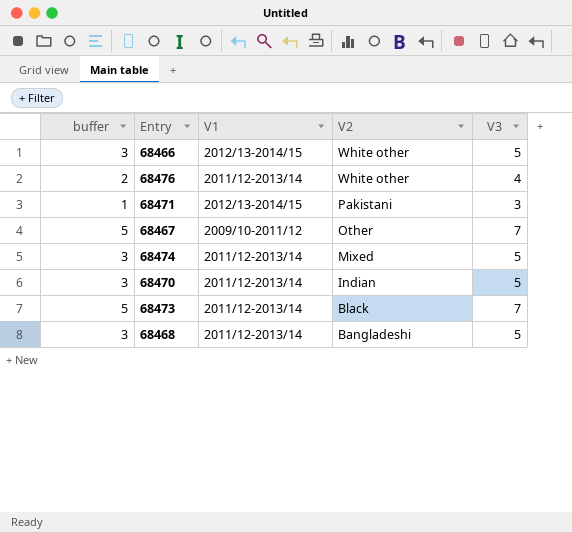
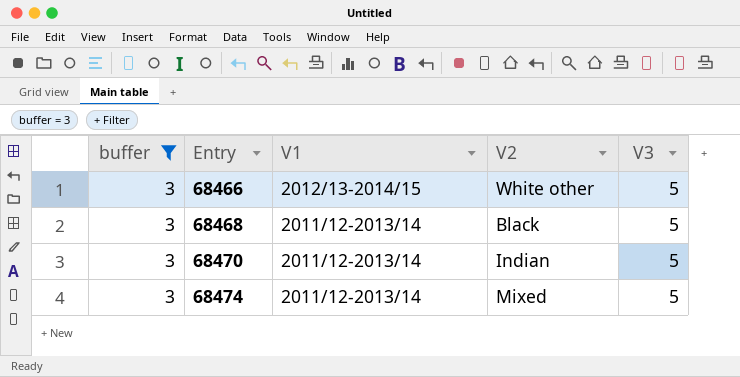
filter: none -> buffer = 3
row order: V2 descending -> Entry ascending
68468 | V2: Bangladeshi -> Black

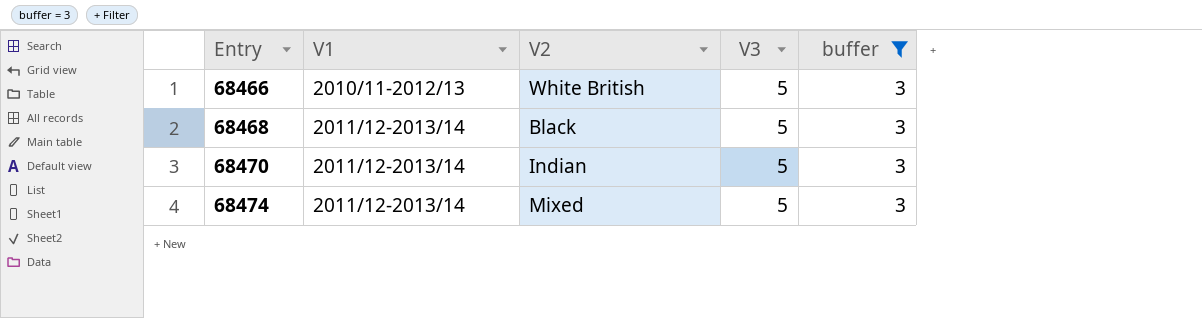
column buffer | position: 1 -> 5
68466 | V1: 2012/13-2014/15 -> 2010/11-2012/13
68466 | V2: White other -> White British

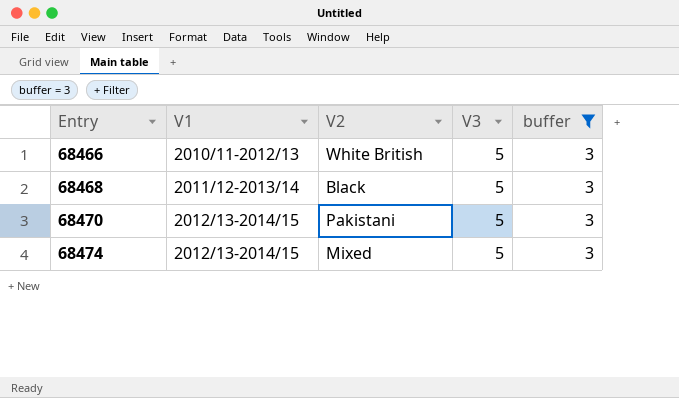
68470 | V1: 2011/12-2013/14 -> 2012/13-2014/15
68470 | V2: Indian -> Pakistani
68474 | V1: 2011/12-2013/14 -> 2012/13-2014/15

